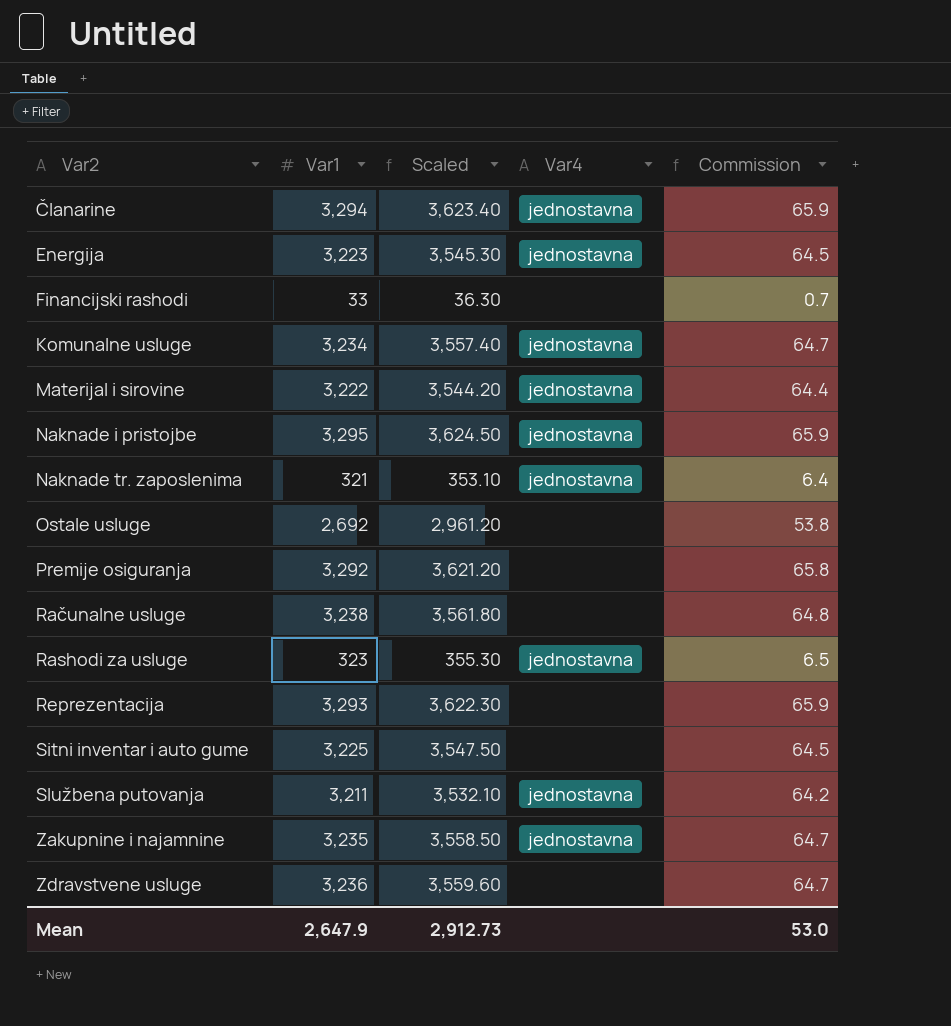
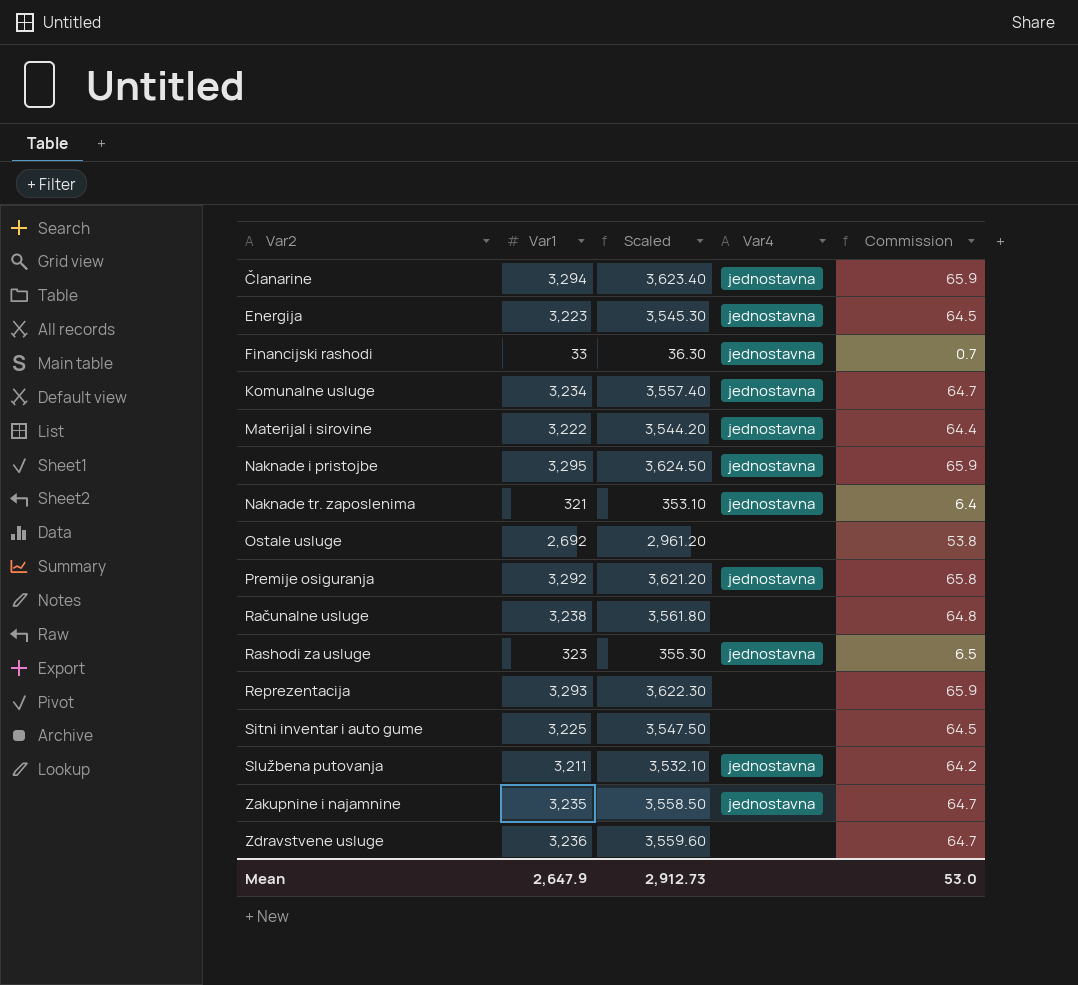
Financijski rashodi | Var4: none -> jednostavna
Premije osiguranja | Var4: none -> jednostavna

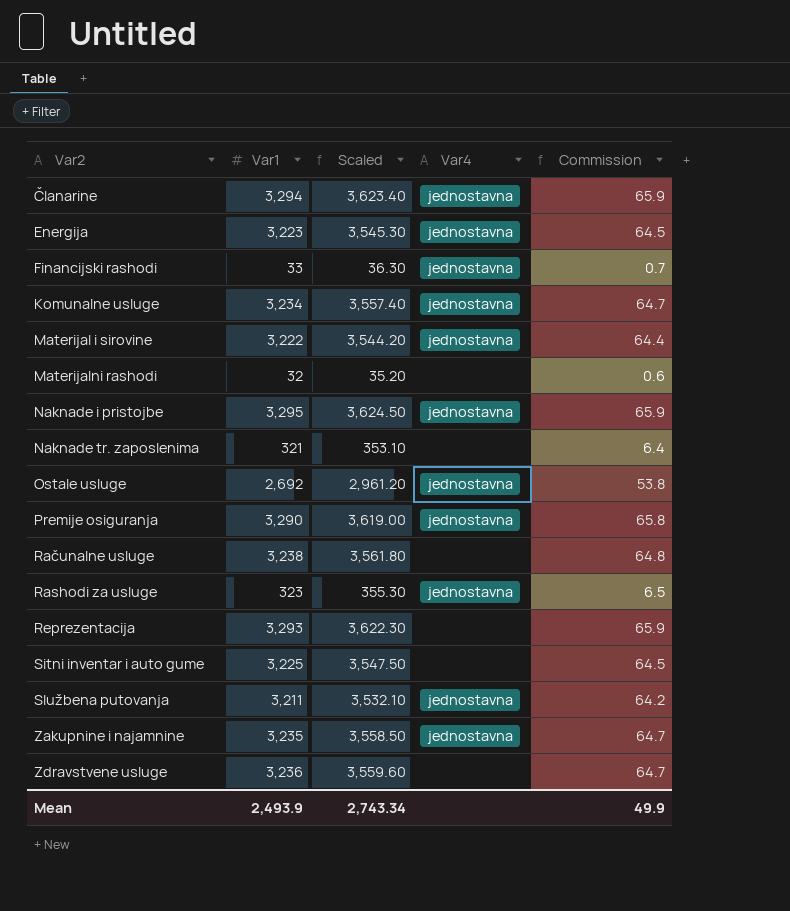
row Materijalni rashodi: none -> 32 | 35.20 | none | 0.6
Naknade tr. zaposlenima | Var4: jednostavna -> none
Ostale usluge | Var4: none -> jednostavna
Premije osiguranja | Var1: 3,292 -> 3,290
Premije osiguranja | Scaled: 3,621.20 -> 3,619.00
Mean | Var1: 2,647.9 -> 2,493.9
Mean | Scaled: 2,912.73 -> 2,743.34
Mean | Commission: 53.0 -> 49.9

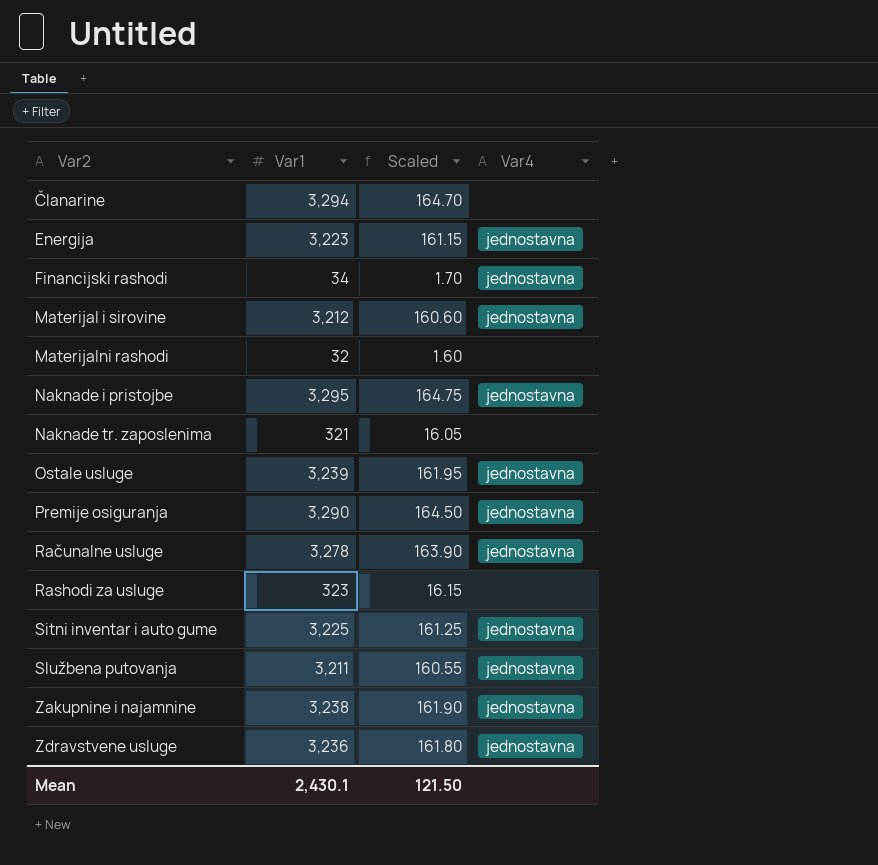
column Commission | formula: [Var1] * 0.02 -> none
column Scaled | formula: [Var1] * 1.1 -> [Var1] * 0.05
row Komunalne usluge: 3,234 | 3,557.40 | jednostavna | 64.7 -> none
row Reprezentacija: 3,293 | 3,622.30 | none | 65.9 -> none
Članarine | Var4: jednostavna -> none
Financijski rashodi | Var1: 33 -> 34
Materijal i sirovine | Var1: 3,222 -> 3,212
Ostale usluge | Var1: 2,692 -> 3,239
Računalne usluge | Var1: 3,238 -> 3,278
Računalne usluge | Var4: none -> jednostavna
Rashodi za usluge | Var4: jednostavna -> none
Sitni inventar i auto gume | Var4: none -> jednostavna
Zakupnine i najamnine | Var1: 3,235 -> 3,238
Zdravstvene usluge | Var4: none -> jednostavna
Mean | Var1: 2,493.9 -> 2,430.1
Mean | Scaled: 2,743.34 -> 121.50

